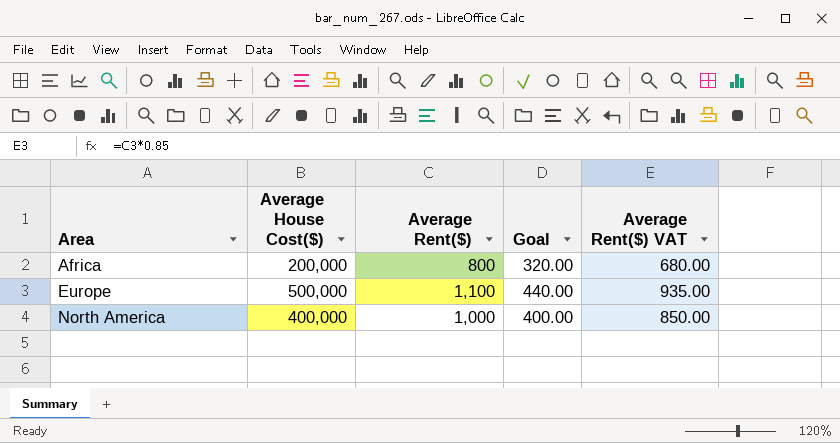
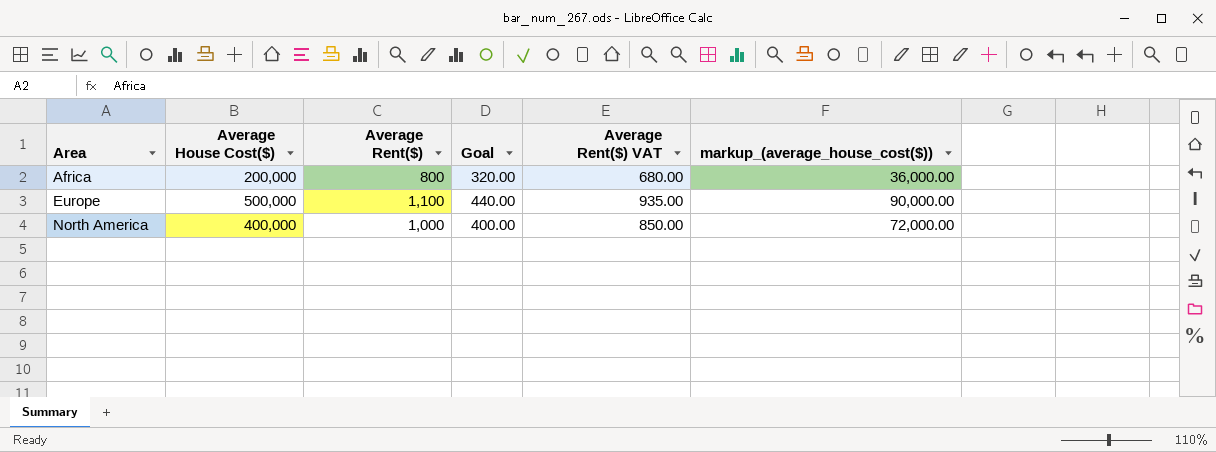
column markup_(average_house_cost($)) | formula: none -> [Average House Cost($)] * 0.18

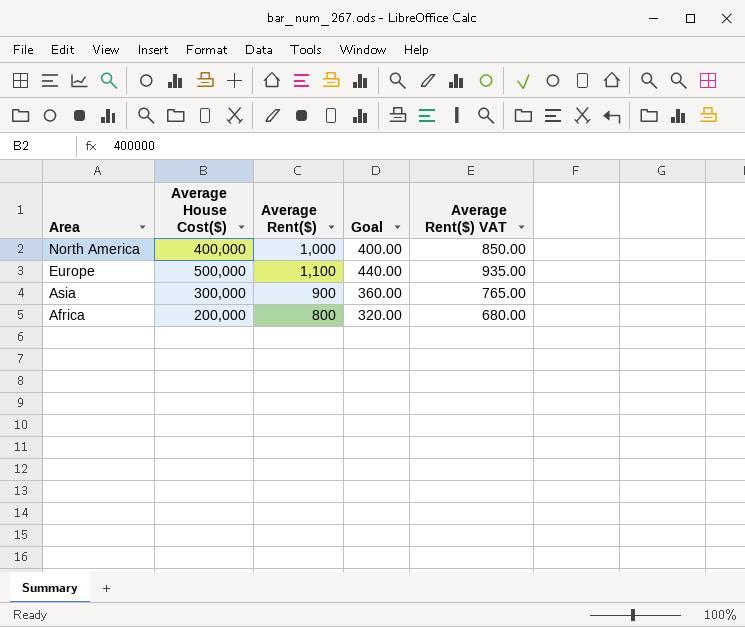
row order: Area ascending -> Area descending
column markup_(average_house_cost($)) | formula: [Average House Cost($)] * 0.18 -> none
row Asia: none -> 300,000 | 900 | 360.00 | 765.00

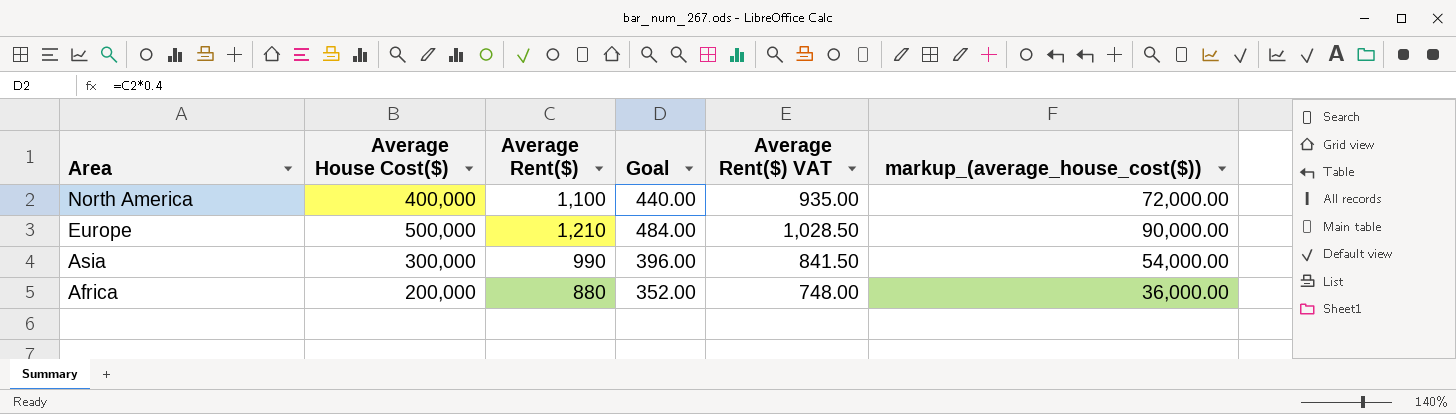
column markup_(average_house_cost($)) | formula: none -> [Average House Cost($)] * 0.18
North America | Average Rent($): 1,000 -> 1,100
North America | Goal: 400.00 -> 440.00
North America | Average Rent($) VAT: 850.00 -> 935.00
Europe | Average Rent($): 1,100 -> 1,210
Europe | Goal: 440.00 -> 484.00
Europe | Average Rent($) VAT: 935.00 -> 1,028.50
Asia | Average Rent($): 900 -> 990
Asia | Goal: 360.00 -> 396.00
Asia | Average Rent($) VAT: 765.00 -> 841.50
Africa | Average Rent($): 800 -> 880
Africa | Goal: 320.00 -> 352.00
Africa | Average Rent($) VAT: 680.00 -> 748.00

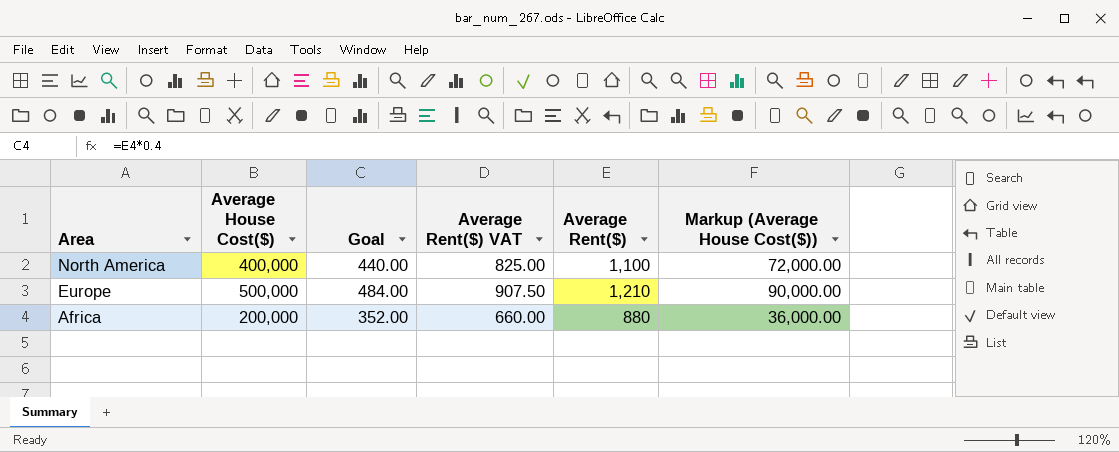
column Average Rent($) VAT | formula: [Average Rent($)] * 0.85 -> [Average Rent($)] * 0.75
column Average Rent($) | position: 3 -> 5
column name: markup_(average_house_cost($)) -> Markup (Average House Cost($))
row Asia: 300,000 | 990 | 396.00 | 841.50 | 54,000.00 -> none

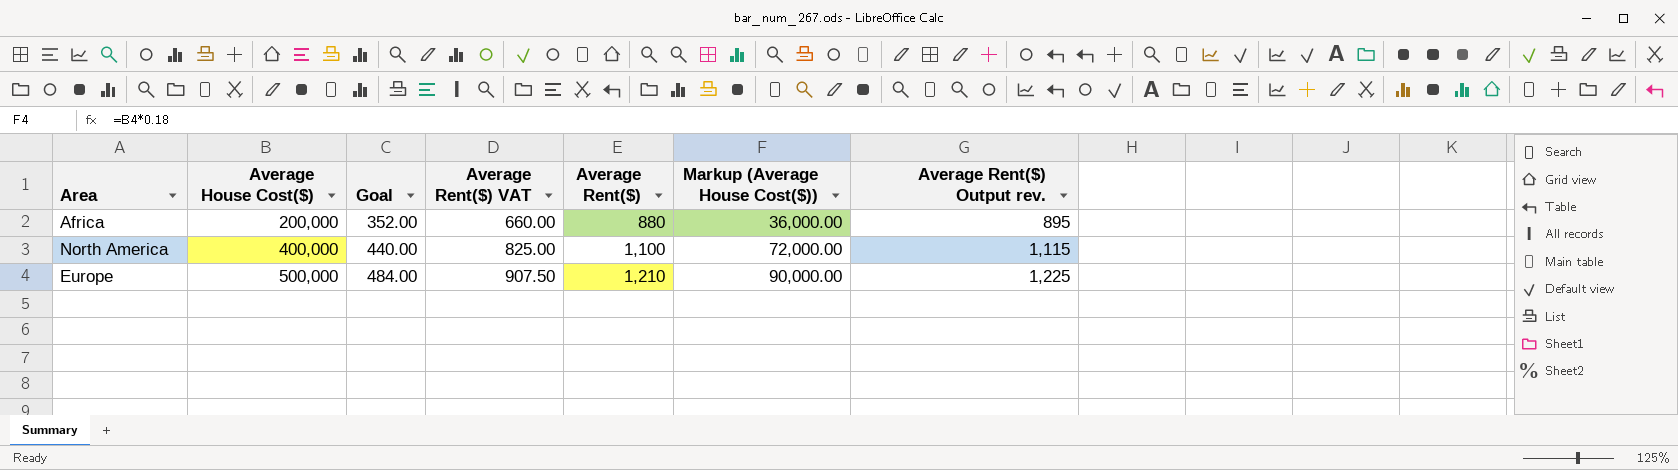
row order: Area descending -> Average House Cost($) ascending
column Average Rent($) Output rev. | formula: none -> [Average Rent($)] + 15

